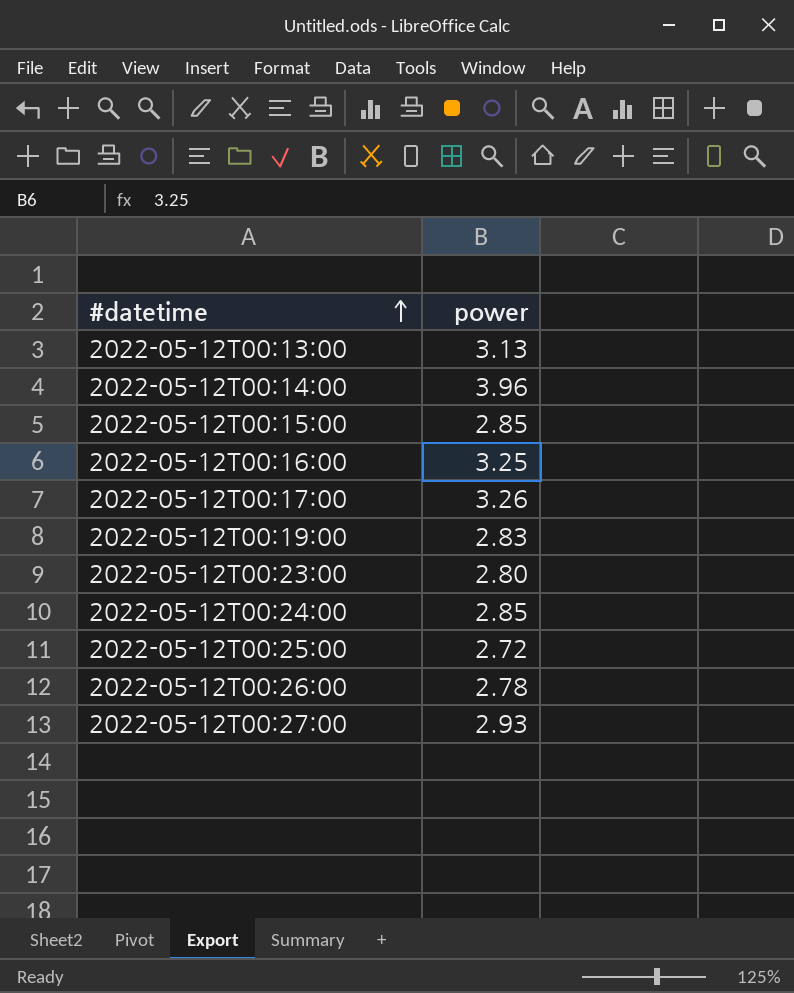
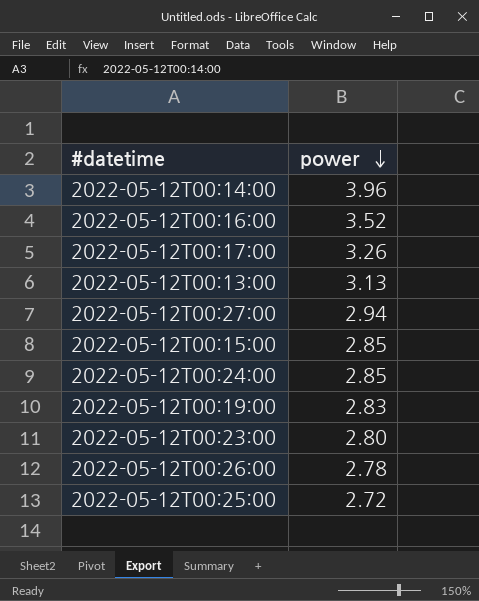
row order: #datetime ascending -> power descending
2022-05-12T00:16:00 | power: 3.25 -> 3.52
2022-05-12T00:27:00 | power: 2.93 -> 2.94

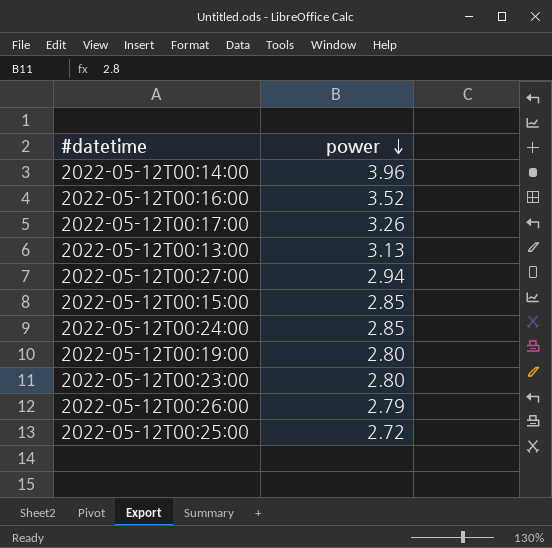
2022-05-12T00:19:00 | power: 2.83 -> 2.80
2022-05-12T00:26:00 | power: 2.78 -> 2.79

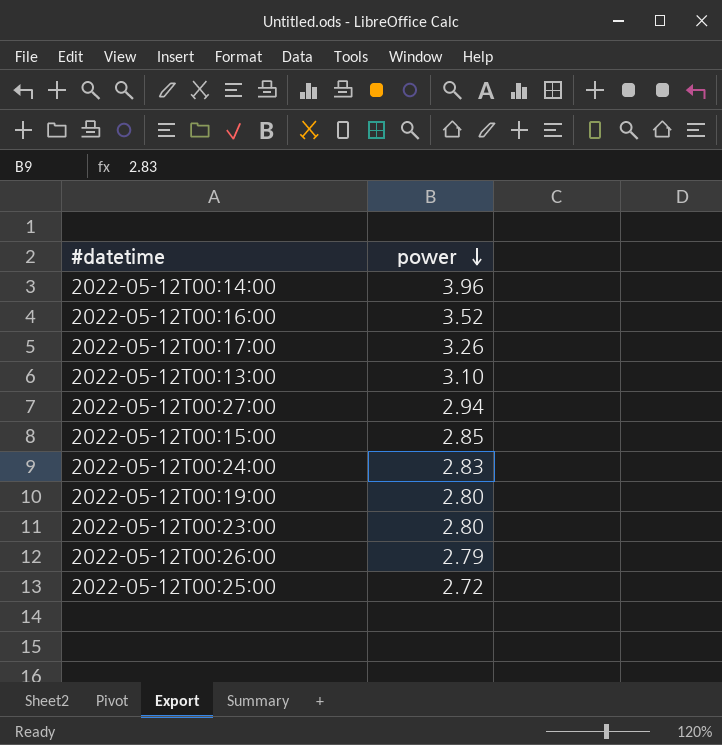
2022-05-12T00:13:00 | power: 3.13 -> 3.10
2022-05-12T00:24:00 | power: 2.85 -> 2.83

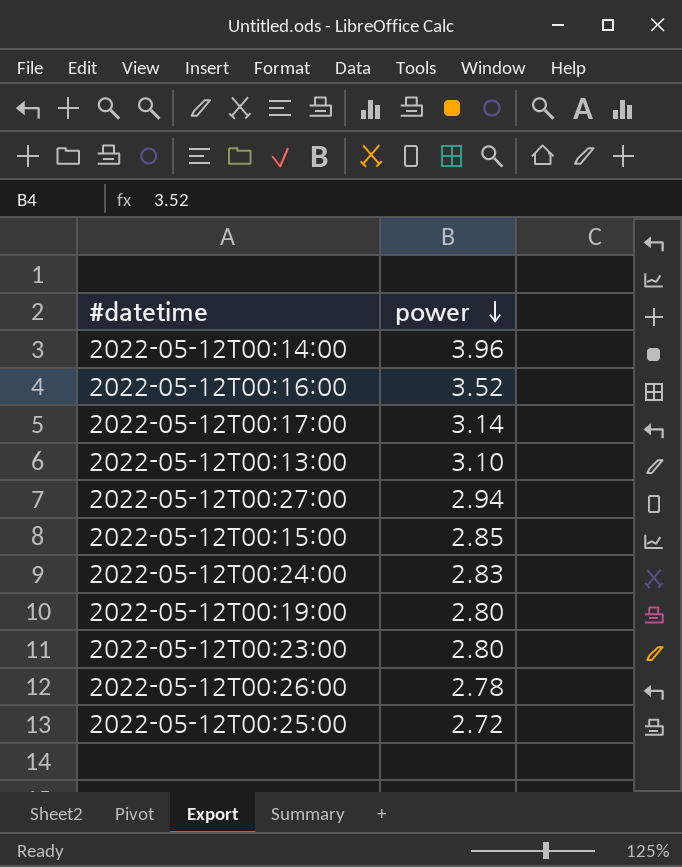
2022-05-12T00:17:00 | power: 3.26 -> 3.14
2022-05-12T00:26:00 | power: 2.79 -> 2.78

